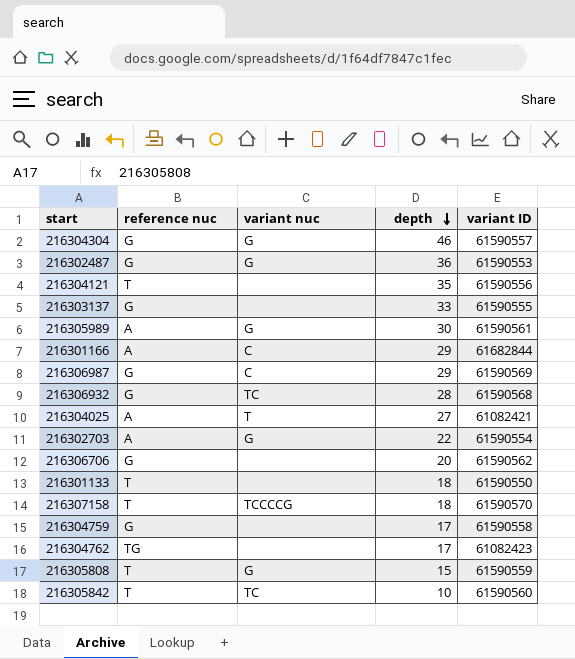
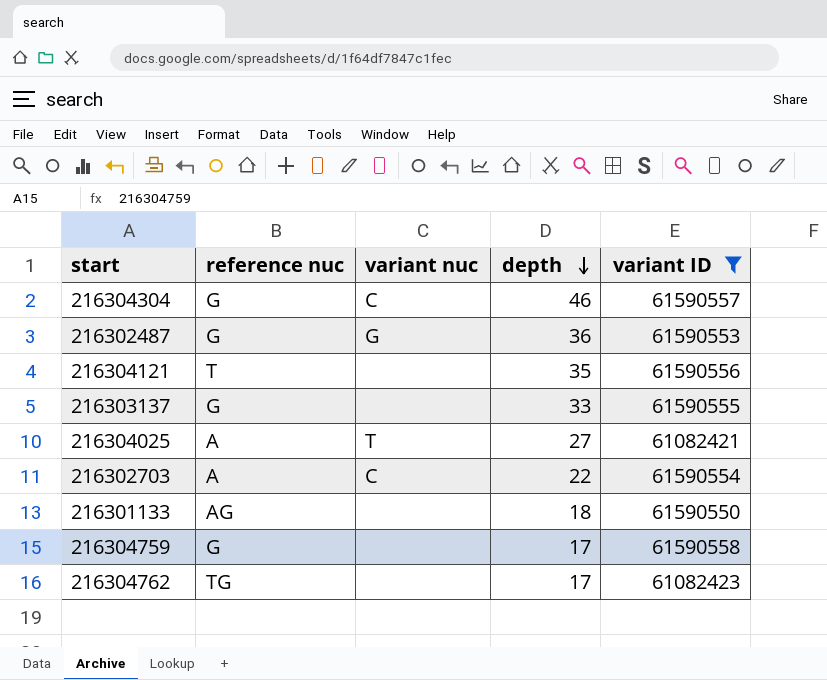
filter: none -> variant ID <= 61590558
216304304 | variant nuc: G -> C
216302703 | variant nuc: G -> C
216301133 | reference nuc: T -> AG

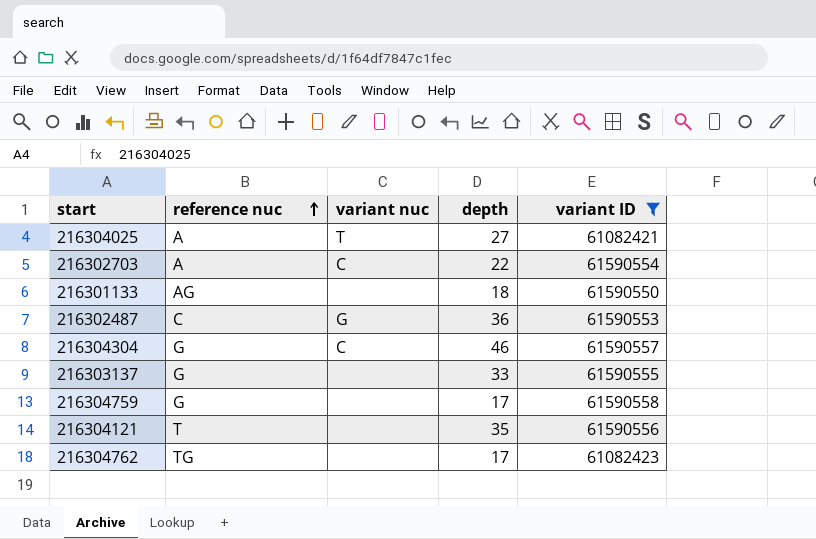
row order: depth descending -> reference nuc ascending
216302487 | reference nuc: G -> C

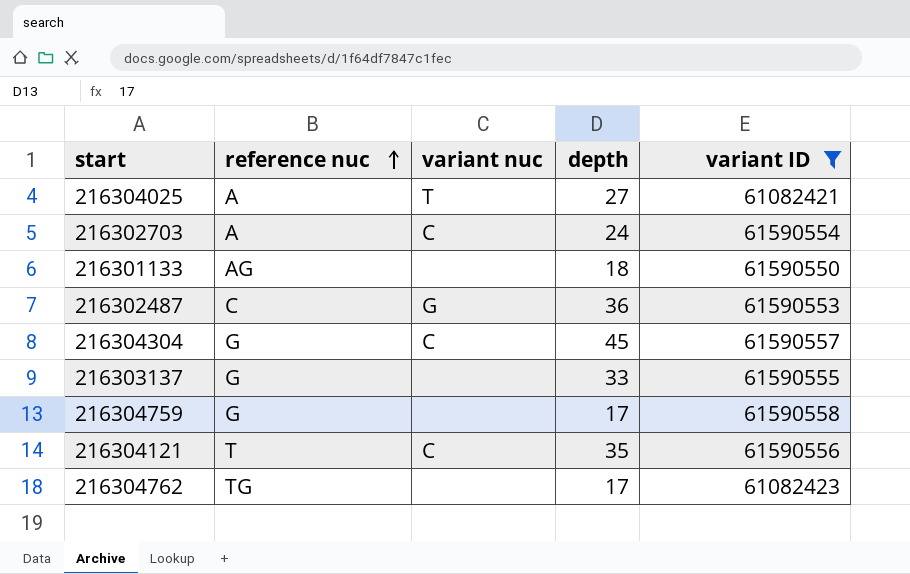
216302703 | depth: 22 -> 24
216304304 | depth: 46 -> 45
216304121 | variant nuc: none -> C

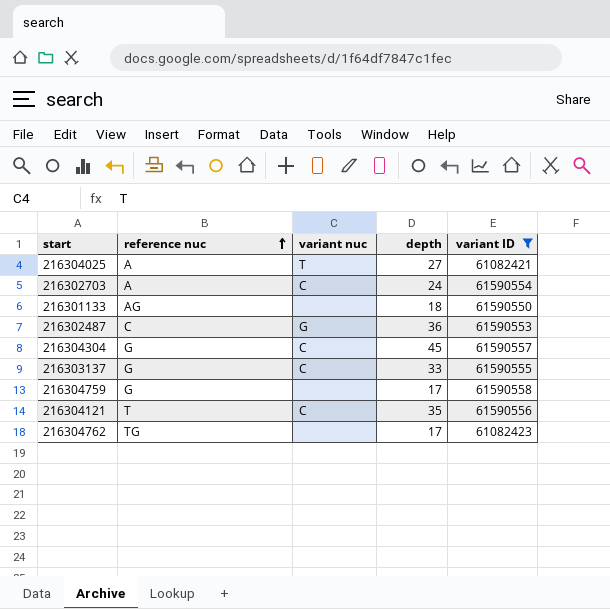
216303137 | variant nuc: none -> C

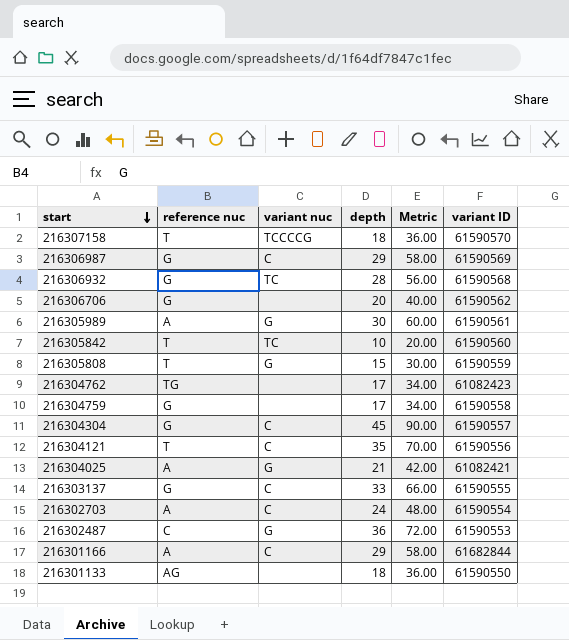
filter: variant ID <= 61590558 -> none
row order: reference nuc ascending -> start descending
column Metric | formula: none -> [depth] * 2
216304025 | variant nuc: T -> G
216304025 | depth: 27 -> 21

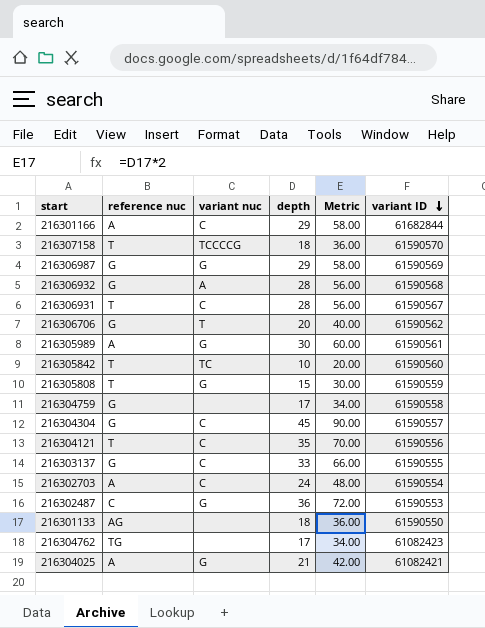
row order: start descending -> variant ID descending
216306987 | variant nuc: C -> G
216306932 | variant nuc: TC -> A
row 216306931: none -> T | C | 28 | 56.00 | 61590567
216306706 | variant nuc: none -> T

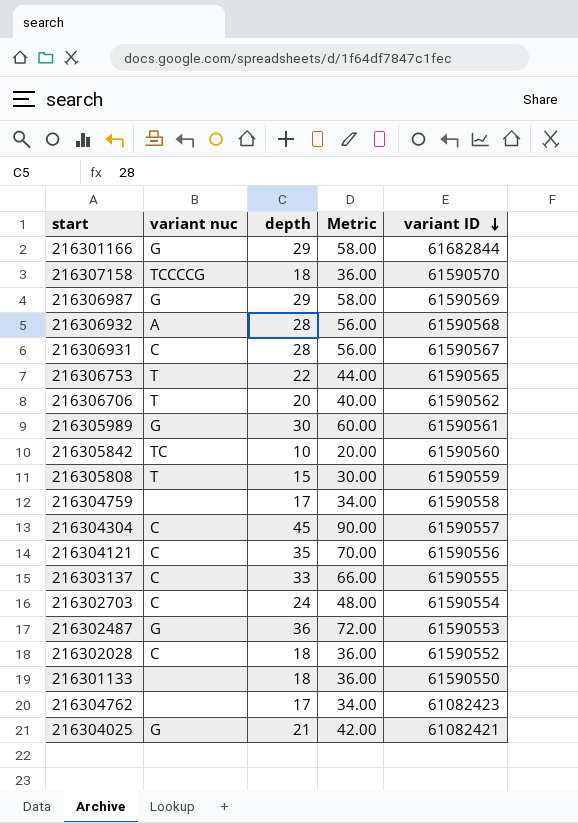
column reference nuc | position: 2 -> none
216301166 | variant nuc: C -> G
row 216306753: none -> T | 22 | 44.00 | 61590565
216305808 | variant nuc: G -> T
row 216302028: none -> C | 18 | 36.00 | 61590552

